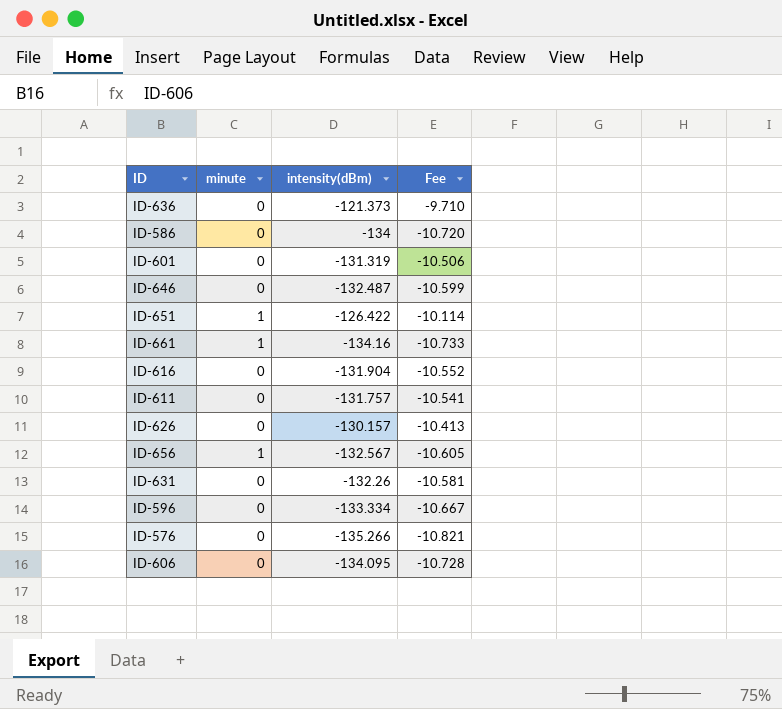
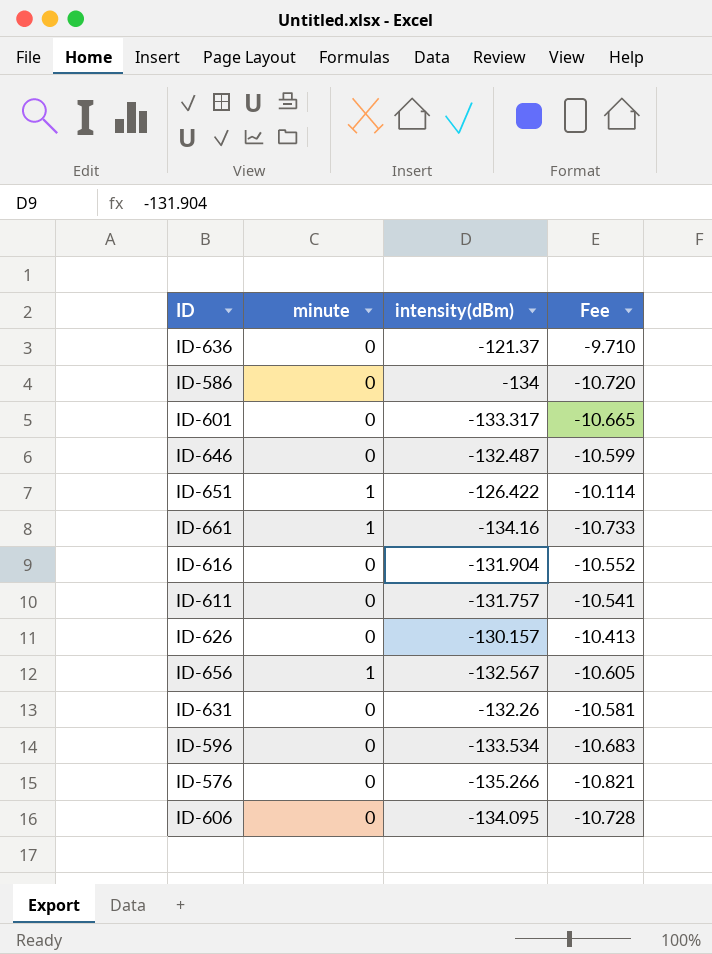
ID-636 | intensity(dBm): -121.373 -> -121.37
ID-601 | intensity(dBm): -131.319 -> -133.317
ID-601 | Fee: -10.506 -> -10.665
ID-596 | intensity(dBm): -133.334 -> -133.534
ID-596 | Fee: -10.667 -> -10.683

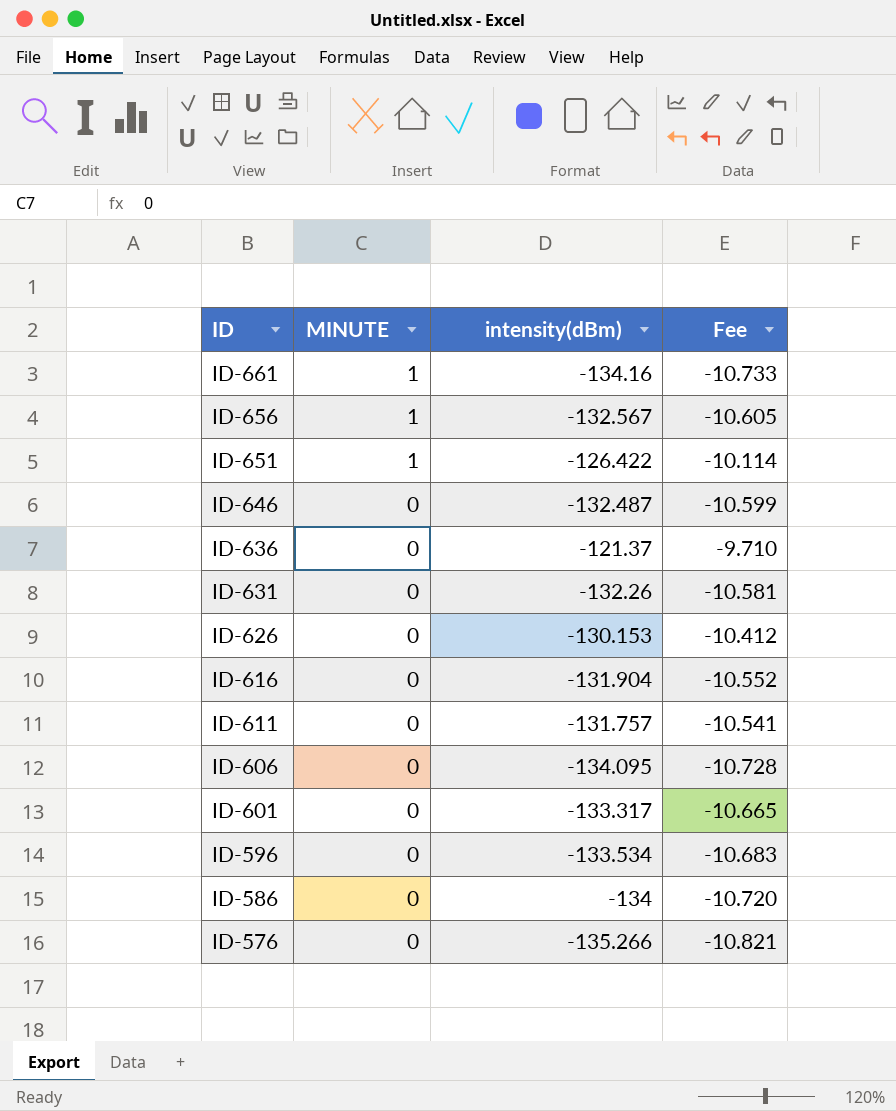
row order: none -> ID descending
column name: minute -> MINUTE
ID-626 | intensity(dBm): -130.157 -> -130.153
ID-626 | Fee: -10.413 -> -10.412

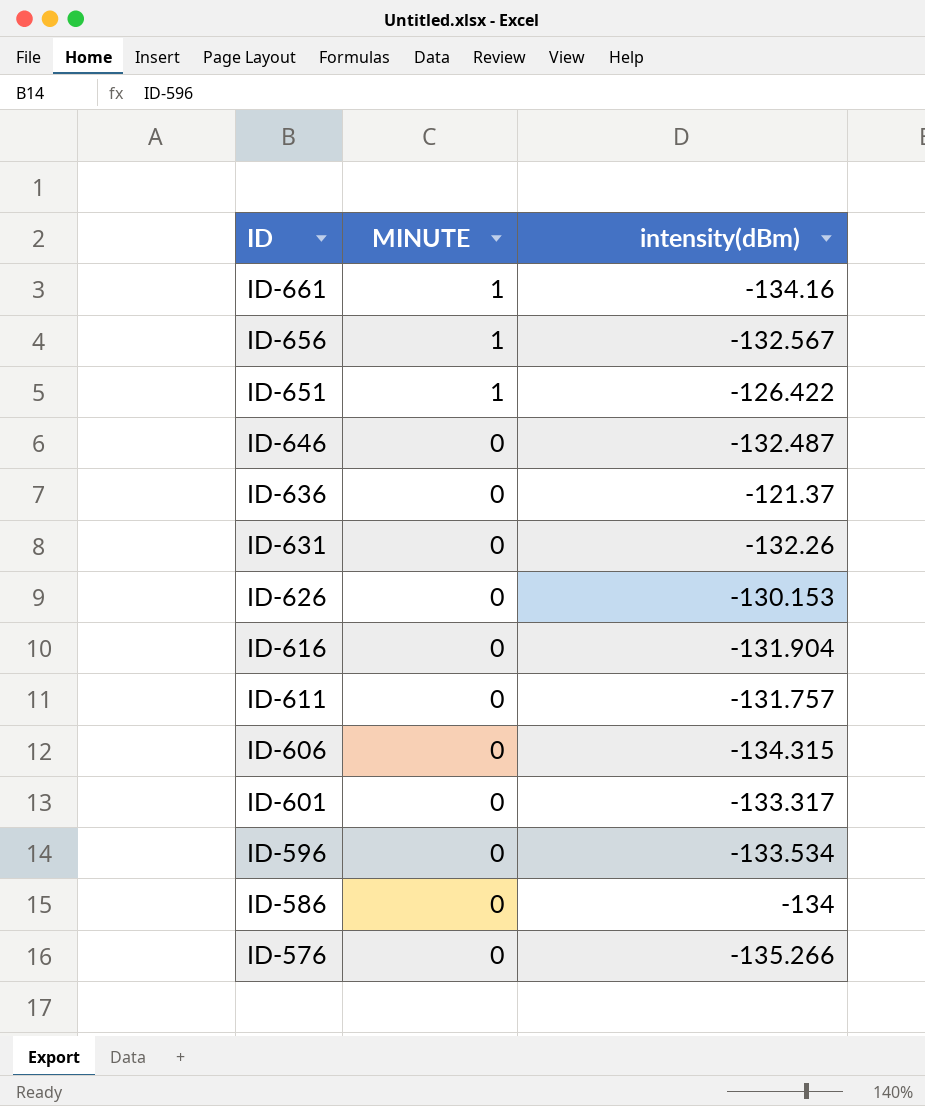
column Fee | formula: [intensity(dBm)] * 0.08 -> none
ID-606 | intensity(dBm): -134.095 -> -134.315

